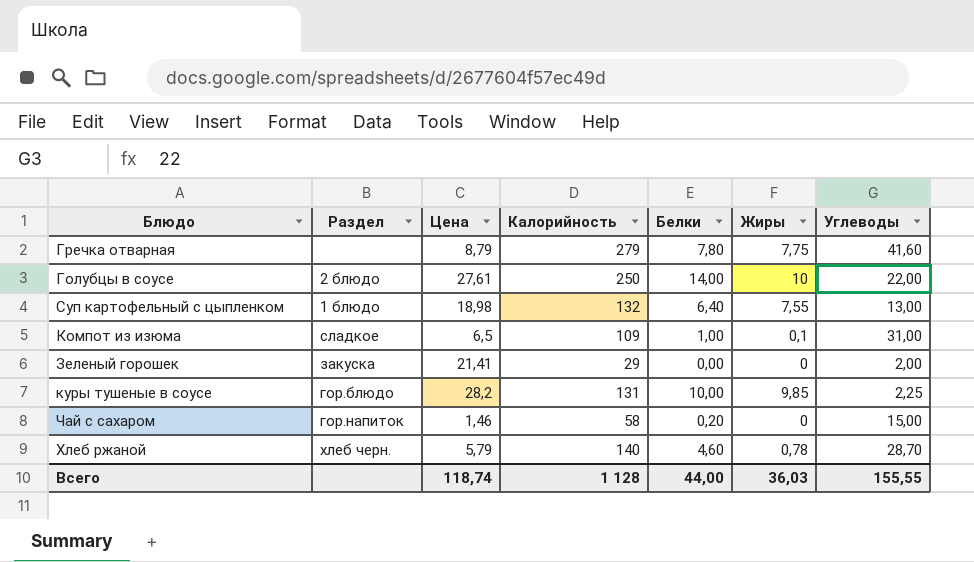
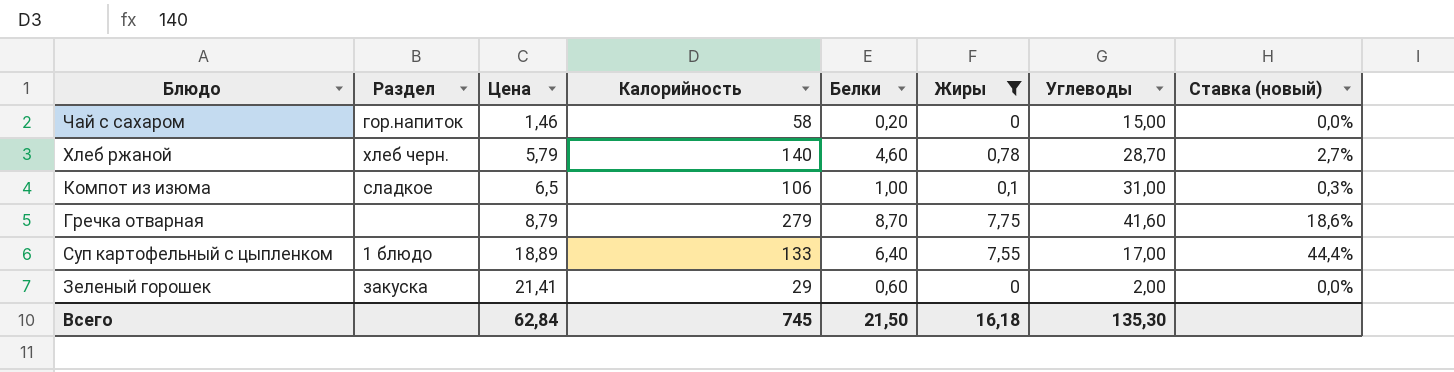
filter: none -> Жиры <= 7,75
row order: none -> Цена ascending
column Ставка (новый) | formula: none -> [Жиры] / [Углеводы]
Компот из изюма | Калорийность: 109 -> 106
Гречка отварная | Белки: 7,80 -> 8,70
Суп картофельный с цыпленком | Цена: 18,98 -> 18,89
Суп картофельный с цыпленком | Калорийность: 132 -> 133
Суп картофельный с цыпленком | Углеводы: 13,00 -> 17,00
Зеленый горошек | Белки: 0,00 -> 0,60
Всего | Цена: 118,74 -> 62,84
Всего | Калорийность: 1 128 -> 745
Всего | Белки: 44,00 -> 21,50
Всего | Жиры: 36,03 -> 16,18
Всего | Углеводы: 155,55 -> 135,30

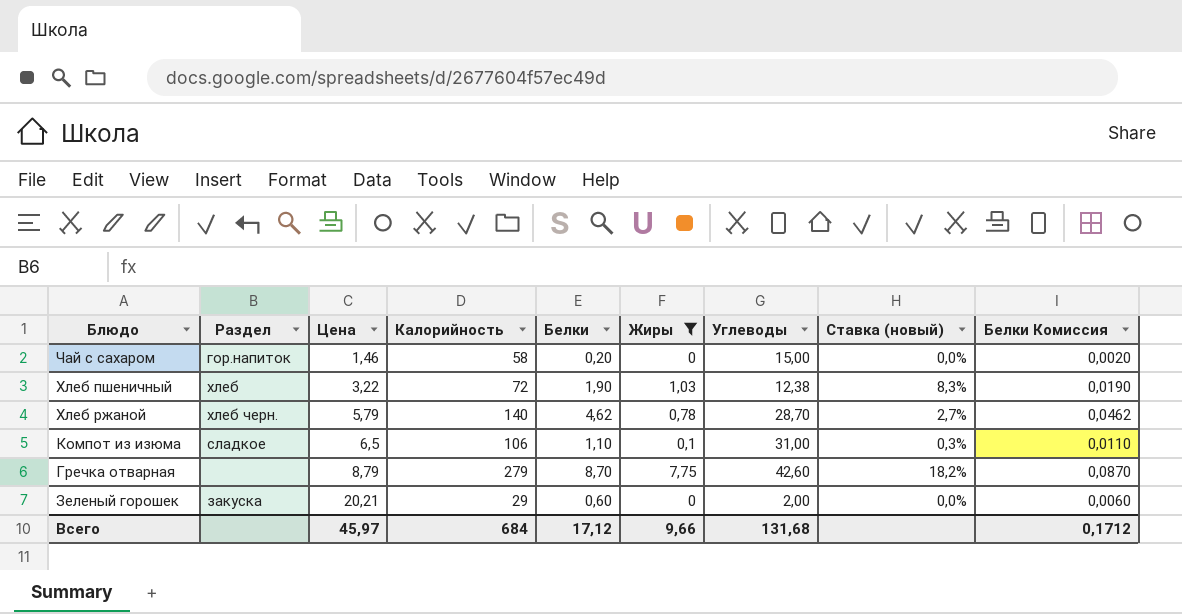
column Белки Комиссия | formula: none -> [Белки] * 0,01
row Суп картофельный с цыпленком: 1 блюдо | 18,89 | 133 | 6,40 | 7,55 | 17,00 | 44,4% -> none
row Хлеб пшеничный: none -> хлеб | 3,22 | 72 | 1,90 | 1,03 | 12,38 | 8,3% | 0,0190
Хлеб ржаной | Белки: 4,60 -> 4,62
Компот из изюма | Белки: 1,00 -> 1,10
Гречка отварная | Углеводы: 41,60 -> 42,60
Гречка отварная | Ставка (новый): 18,6% -> 18,2%
Зеленый горошек | Цена: 21,41 -> 20,21
Всего | Цена: 62,84 -> 45,97
Всего | Калорийность: 745 -> 684
Всего | Белки: 21,50 -> 17,12
Всего | Жиры: 16,18 -> 9,66
Всего | Углеводы: 135,30 -> 131,68

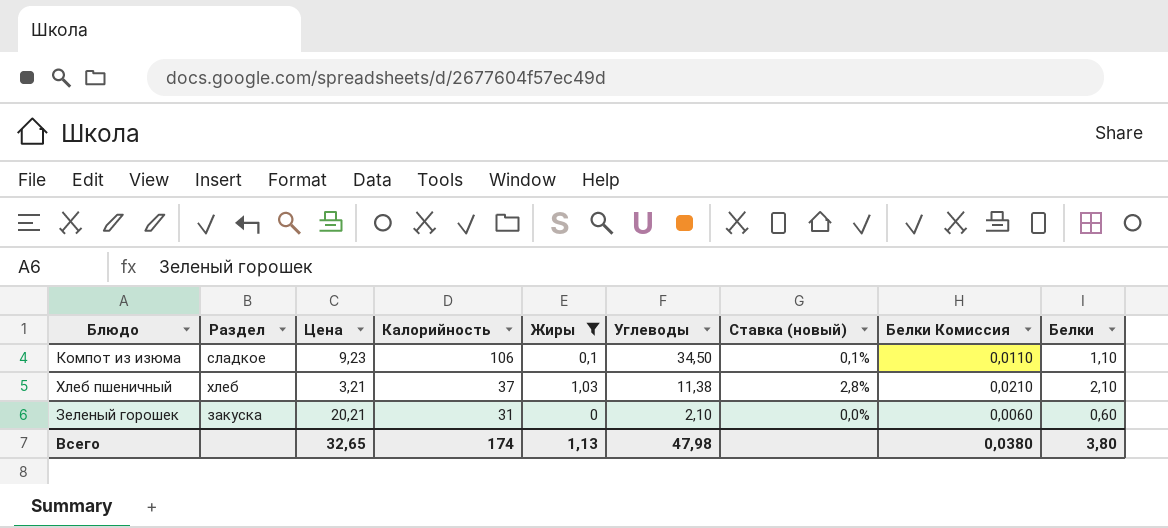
row order: Цена ascending -> Калорийность descending
column Ставка (новый) | formula: [Жиры] / [Углеводы] -> [Жиры] / [Калорийность]
column Белки | position: 5 -> 9
row Чай с сахаром: гор.напиток | 1,46 | 58 | 0,20 | 0 | 15,00 | 0,0% | 0,0020 -> none
row Хлеб ржаной: хлеб черн. | 5,79 | 140 | 4,62 | 0,78 | 28,70 | 2,7% | 0,0462 -> none
row Гречка отварная: none | 8,79 | 279 | 8,70 | 7,75 | 42,60 | 18,2% | 0,0870 -> none
Компот из изюма | Цена: 6,5 -> 9,23
Компот из изюма | Углеводы: 31,00 -> 34,50
Хлеб пшеничный | Цена: 3,22 -> 3,21
Хлеб пшеничный | Калорийность: 72 -> 37
Хлеб пшеничный | Углеводы: 12,38 -> 11,38
Хлеб пшеничный | Белки Комиссия: 0,0190 -> 0,0210
Хлеб пшеничный | Белки: 1,90 -> 2,10
Зеленый горошек | Калорийность: 29 -> 31
Зеленый горошек | Углеводы: 2,00 -> 2,10
Всего | Цена: 45,97 -> 32,65
Всего | Калорийность: 684 -> 174
Всего | Жиры: 9,66 -> 1,13
Всего | Углеводы: 131,68 -> 47,98
Всего | Белки Комиссия: 0,1712 -> 0,0380
Всего | Белки: 17,12 -> 3,80

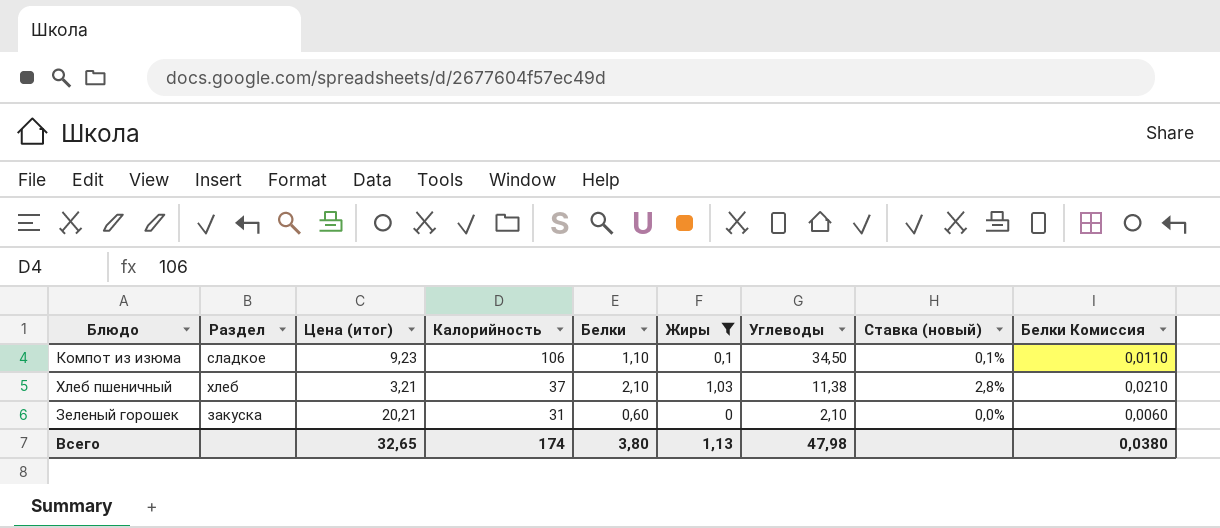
column name: Цена -> Цена (итог)
column Белки | position: 9 -> 5

